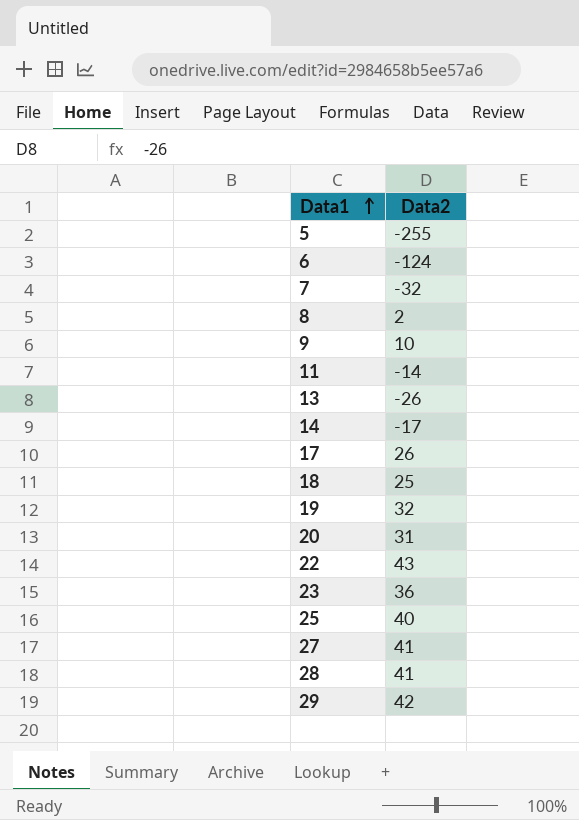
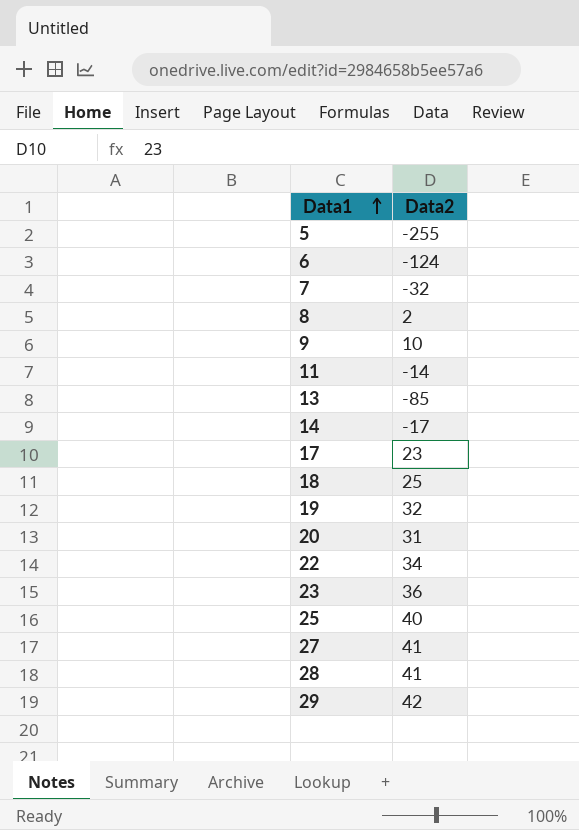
13 | Data2: -26 -> -85
17 | Data2: 26 -> 23
22 | Data2: 43 -> 34

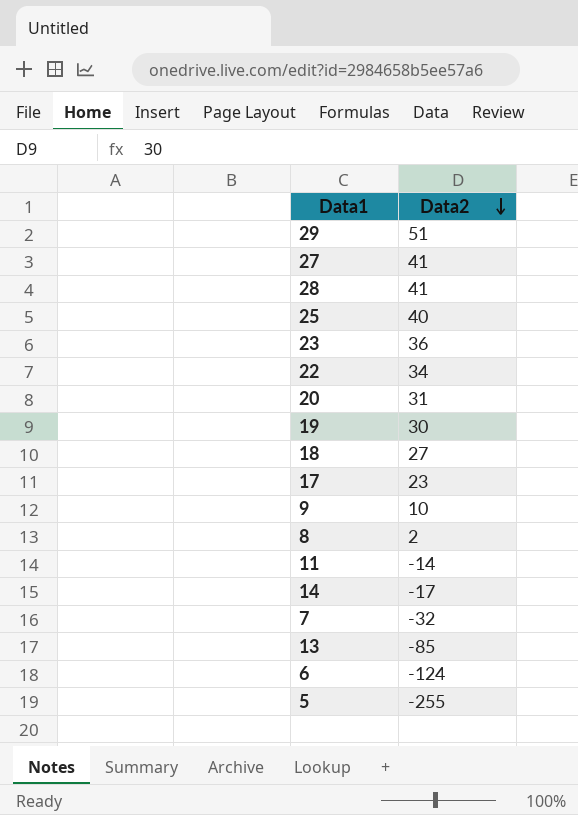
row order: Data1 ascending -> Data2 descending
29 | Data2: 42 -> 51
19 | Data2: 32 -> 30
18 | Data2: 25 -> 27

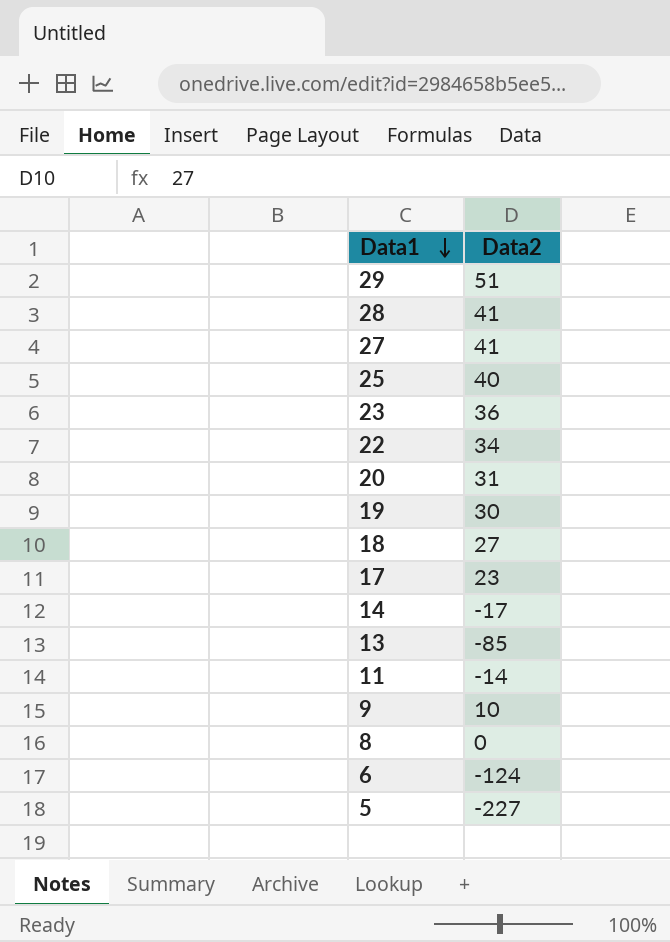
row order: Data2 descending -> Data1 descending
row 7: -32 -> none
8 | Data2: 2 -> 0
5 | Data2: -255 -> -227

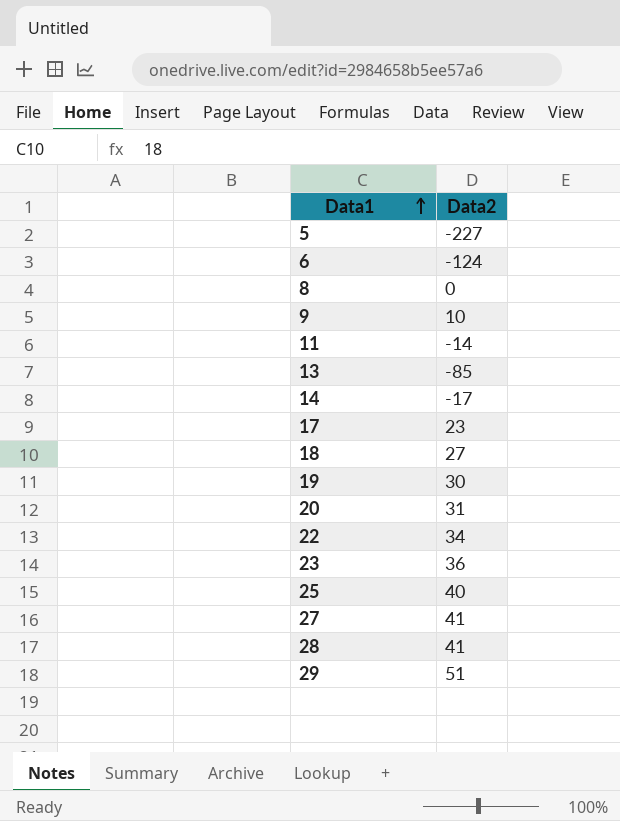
row order: Data1 descending -> Data1 ascending

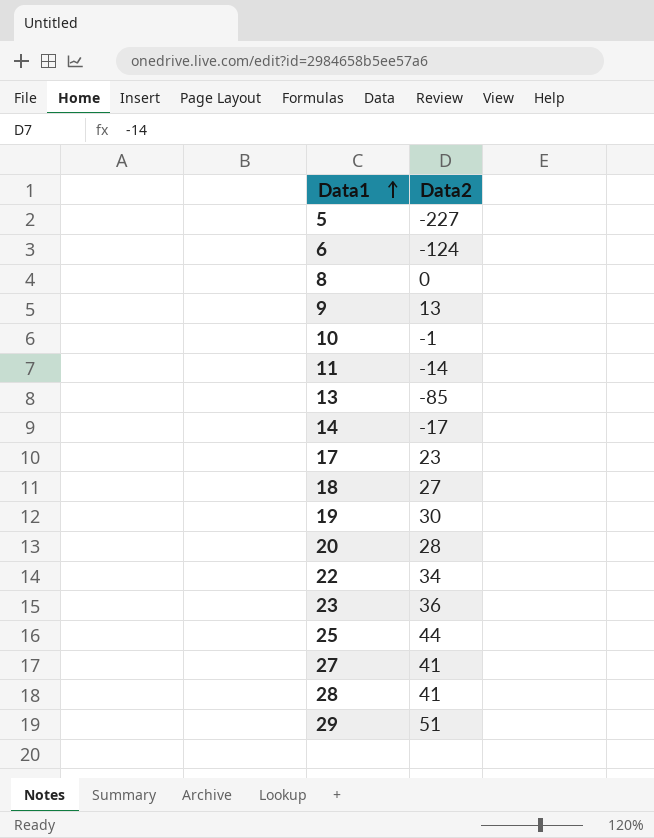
9 | Data2: 10 -> 13
row 10: none -> -1
20 | Data2: 31 -> 28
25 | Data2: 40 -> 44

